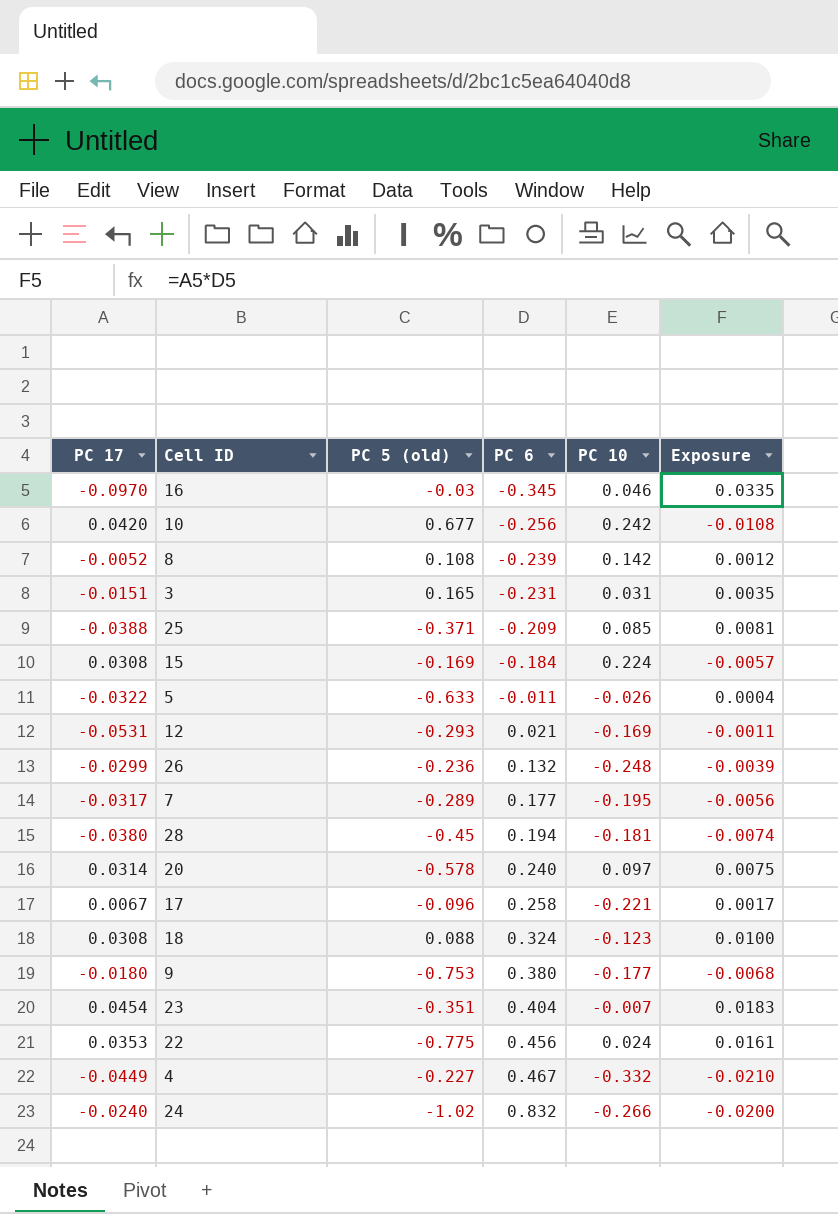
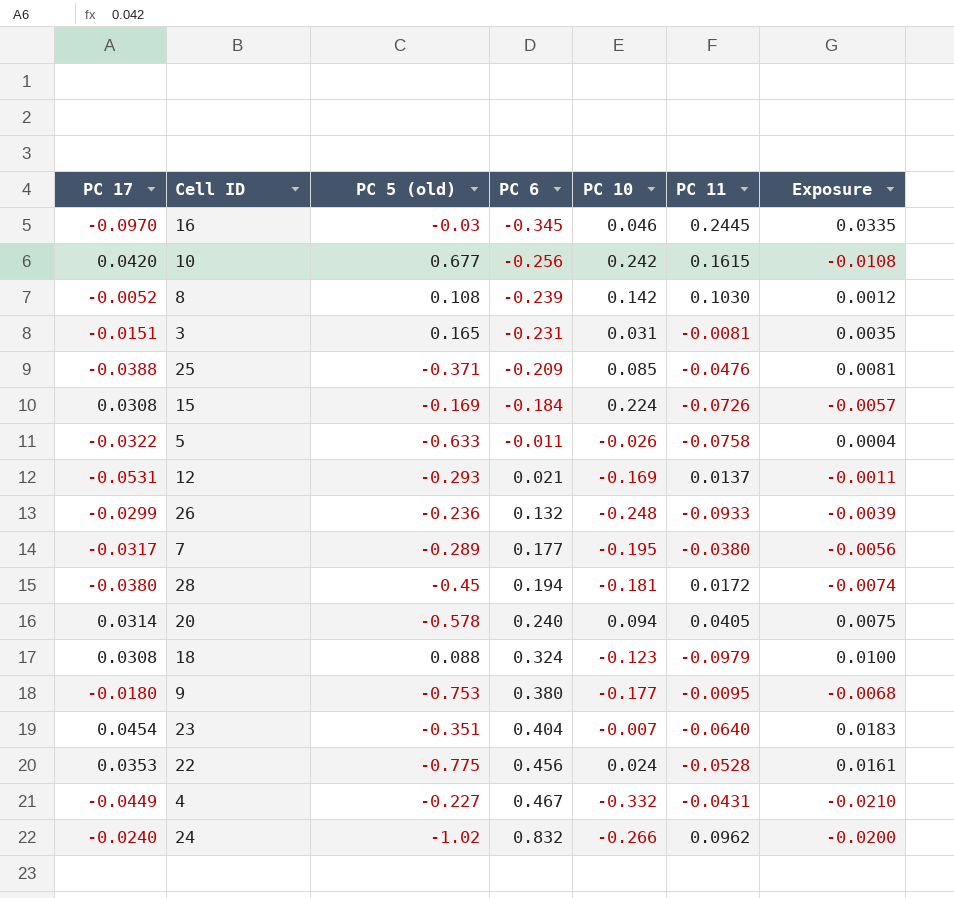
column PC 11 | position: none -> 6
row 17: 0.0067 | -0.096 | 0.258 | -0.221 | 0.0017 -> none
20 | PC 10: 0.097 -> 0.094

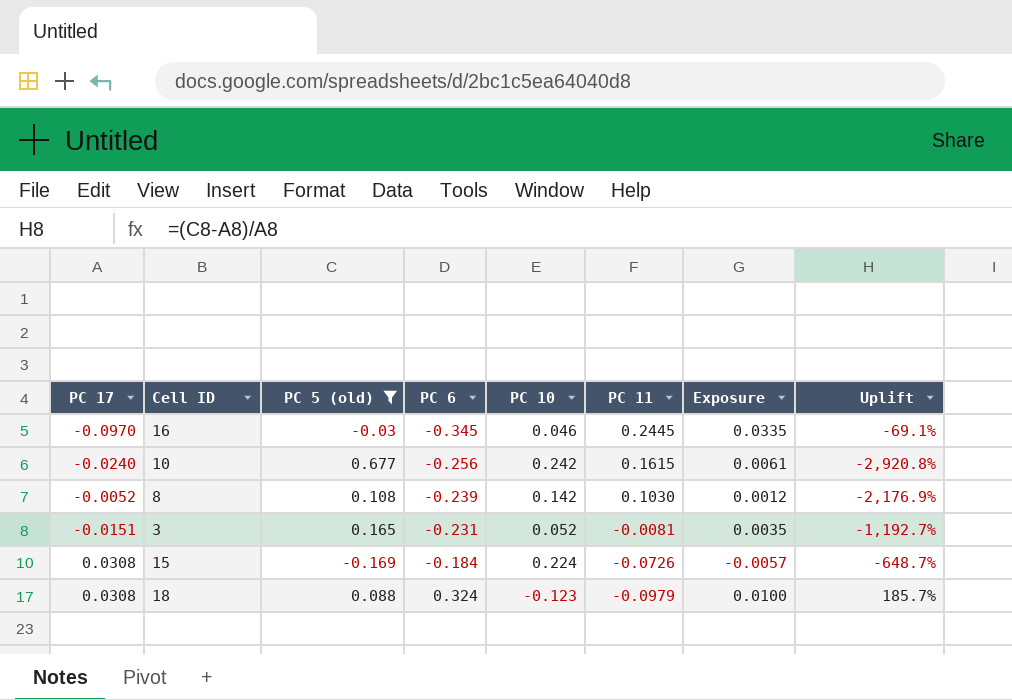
filter: none -> PC 5 (old) >= -0.169
column Uplift | formula: none -> ([PC 5 (old)] - [PC 17]) / [PC 17]
10 | PC 17: 0.0420 -> -0.0240
10 | Exposure: -0.0108 -> 0.0061
3 | PC 10: 0.031 -> 0.052

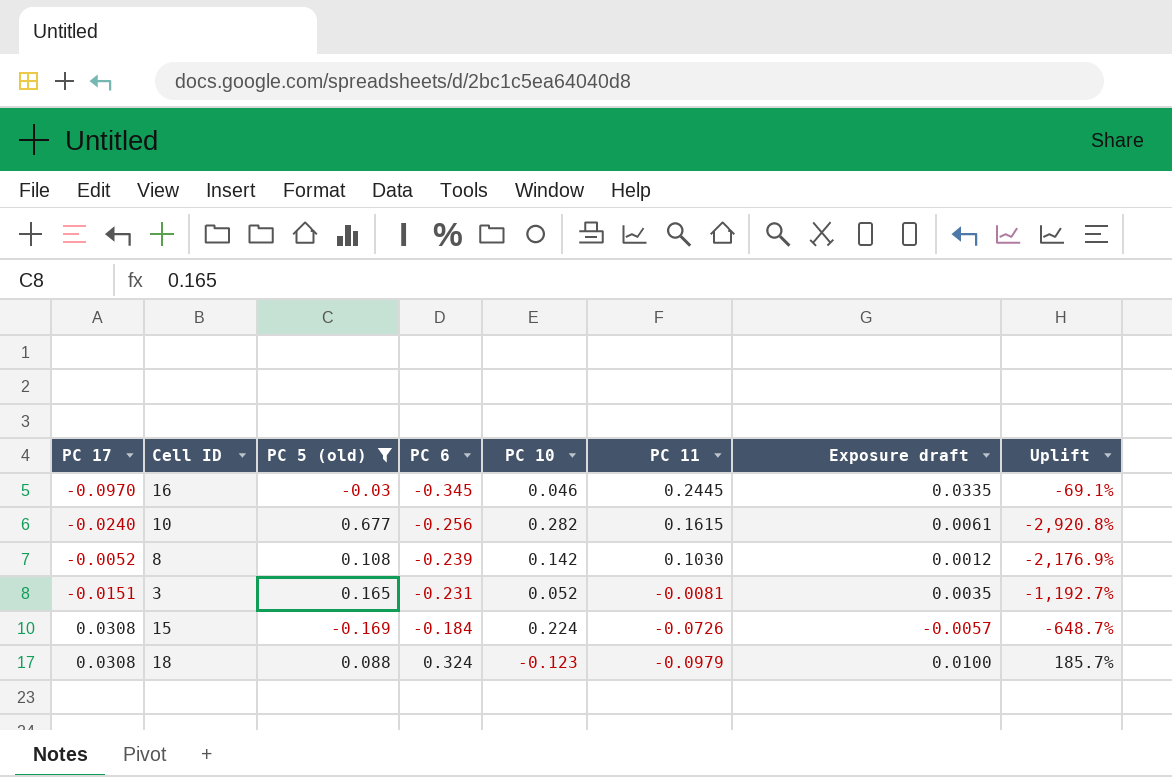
column name: Exposure -> Exposure draft
10 | PC 10: 0.242 -> 0.282

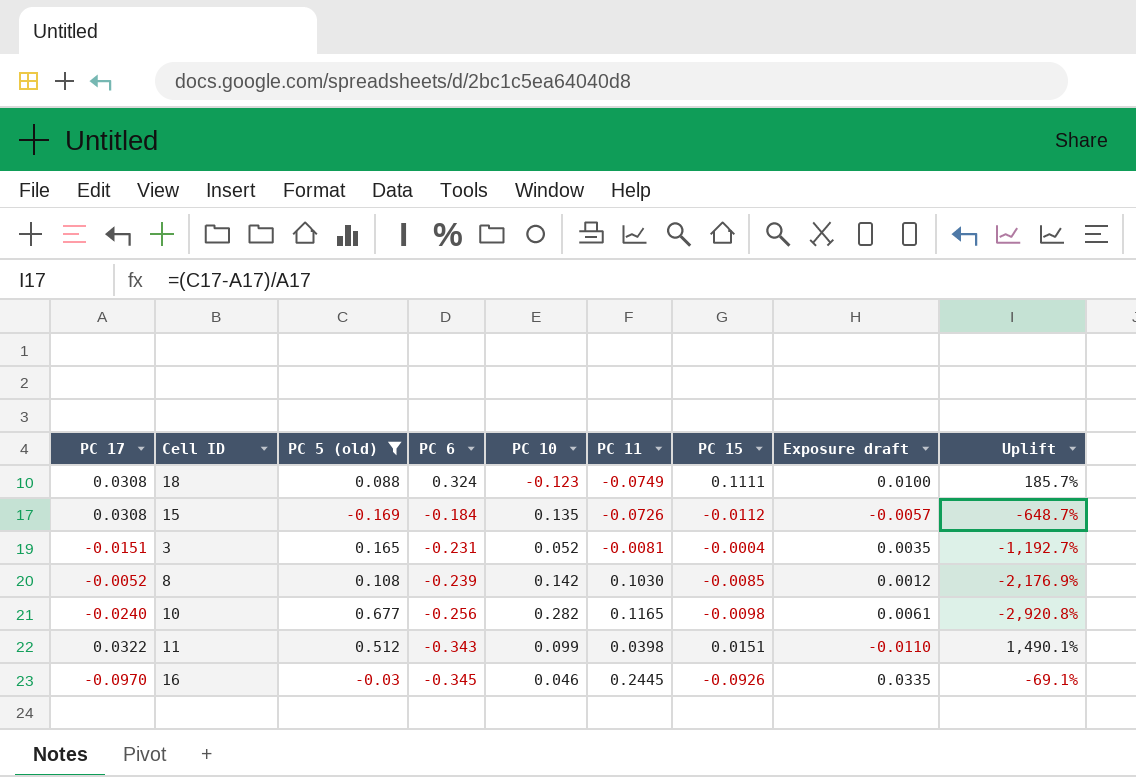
row order: PC 6 ascending -> PC 6 descending
column PC 15 | position: none -> 7
18 | PC 11: -0.0979 -> -0.0749
15 | PC 10: 0.224 -> 0.135
10 | PC 11: 0.1615 -> 0.1165
row 11: none -> 0.0322 | 0.512 | -0.343 | 0.099 | 0.0398 | 0.0151 | -0.0110 | 1,490.1%

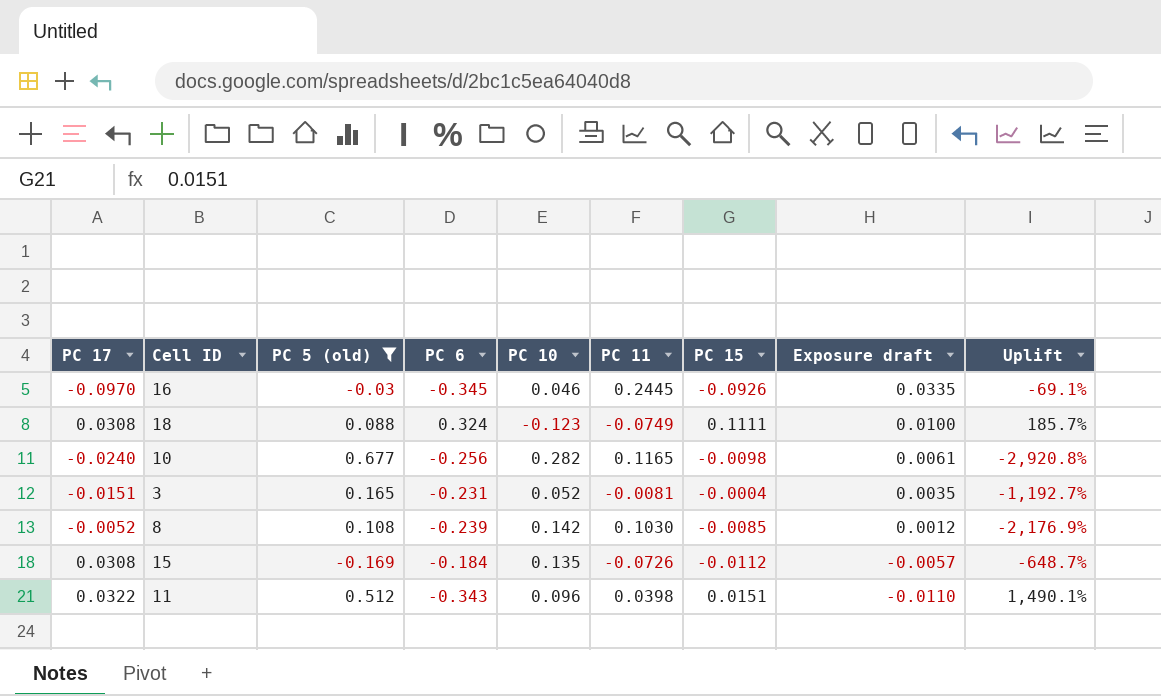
row order: PC 6 descending -> Exposure draft descending
11 | PC 10: 0.099 -> 0.096

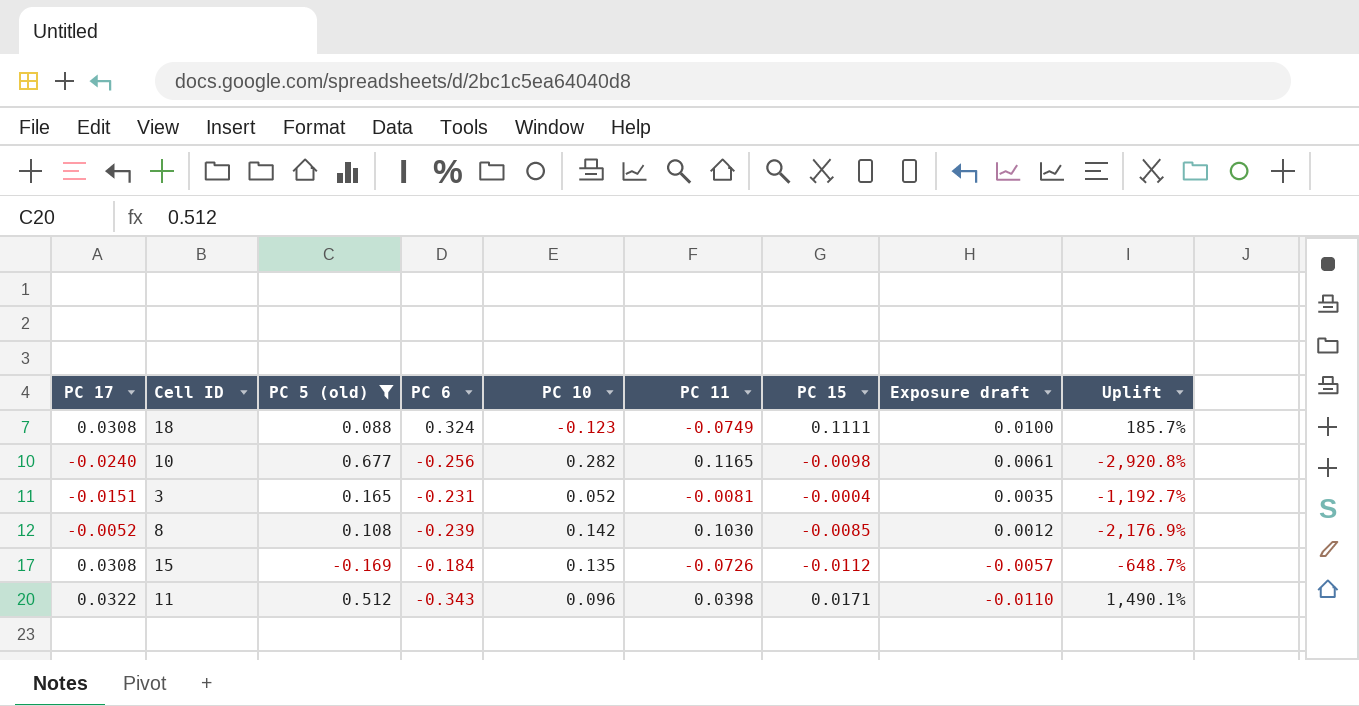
row 16: -0.0970 | -0.03 | -0.345 | 0.046 | 0.2445 | -0.0926 | 0.0335 | -69.1% -> none
11 | PC 15: 0.0151 -> 0.0171

